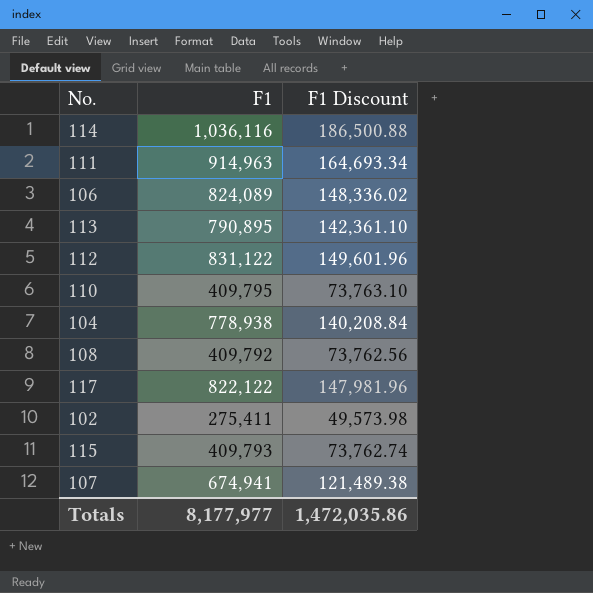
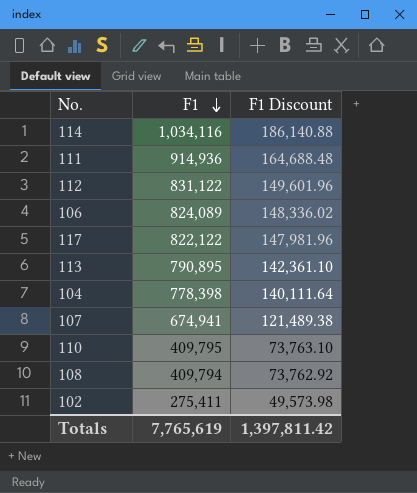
row order: none -> F1 descending
row 115: 409,793 | 73,762.74 -> none
114 | F1: 1,036,116 -> 1,034,116
114 | F1 Discount: 186,500.88 -> 186,140.88
111 | F1: 914,963 -> 914,936
111 | F1 Discount: 164,693.34 -> 164,688.48
104 | F1: 778,938 -> 778,398
104 | F1 Discount: 140,208.84 -> 140,111.64
108 | F1: 409,792 -> 409,794
108 | F1 Discount: 73,762.56 -> 73,762.92
Totals | F1: 8,177,977 -> 7,765,619
Totals | F1 Discount: 1,472,035.86 -> 1,397,811.42

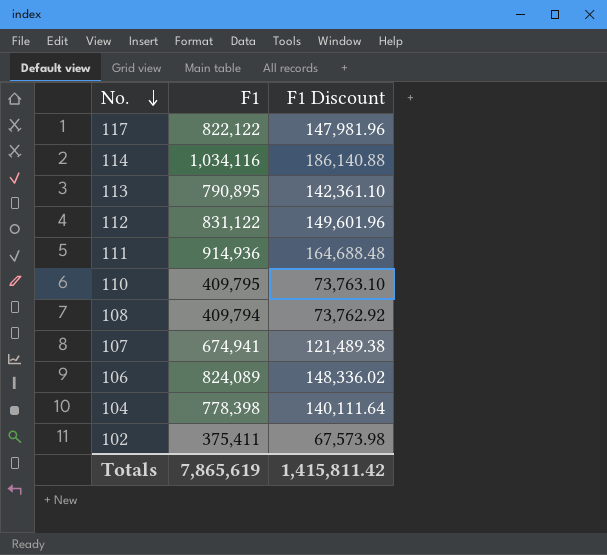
row order: F1 descending -> No. descending
102 | F1: 275,411 -> 375,411
102 | F1 Discount: 49,573.98 -> 67,573.98
Totals | F1: 7,765,619 -> 7,865,619
Totals | F1 Discount: 1,397,811.42 -> 1,415,811.42

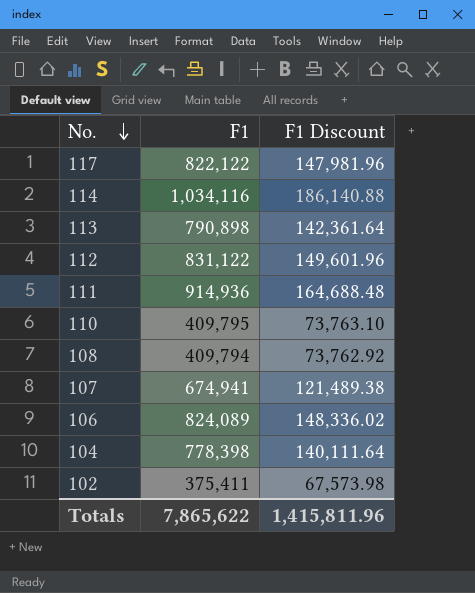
113 | F1: 790,895 -> 790,898
113 | F1 Discount: 142,361.10 -> 142,361.64
Totals | F1: 7,865,619 -> 7,865,622
Totals | F1 Discount: 1,415,811.42 -> 1,415,811.96

